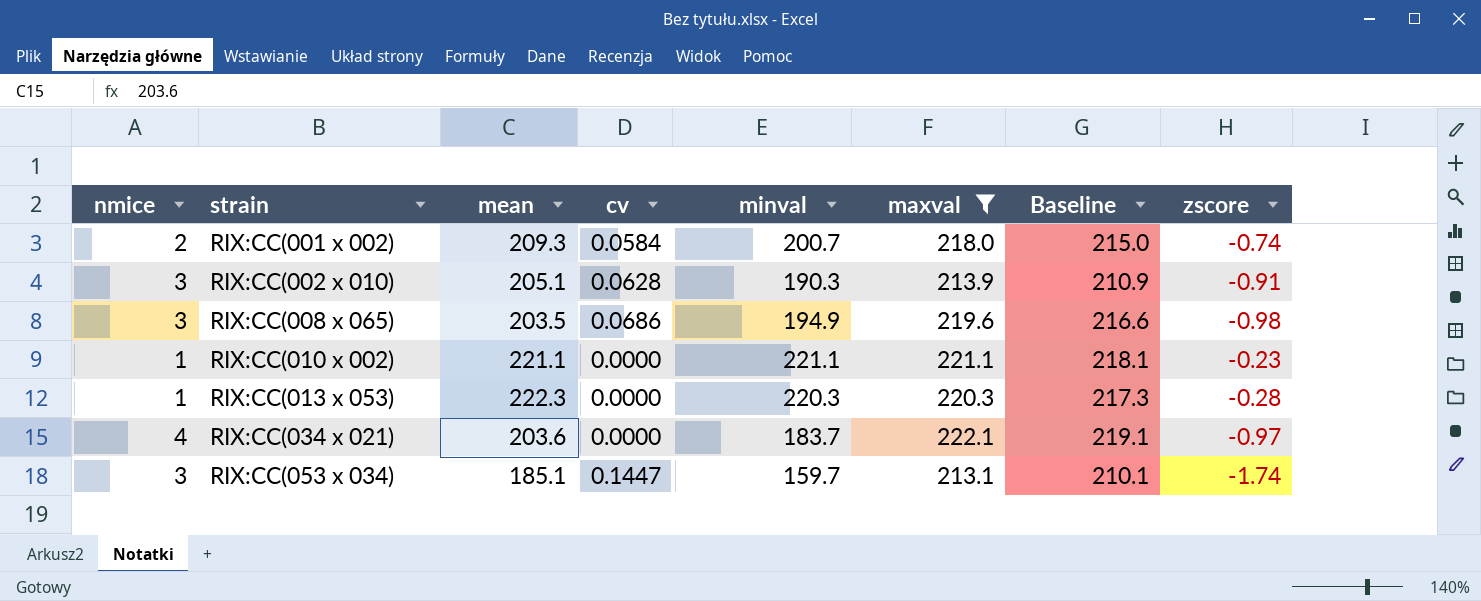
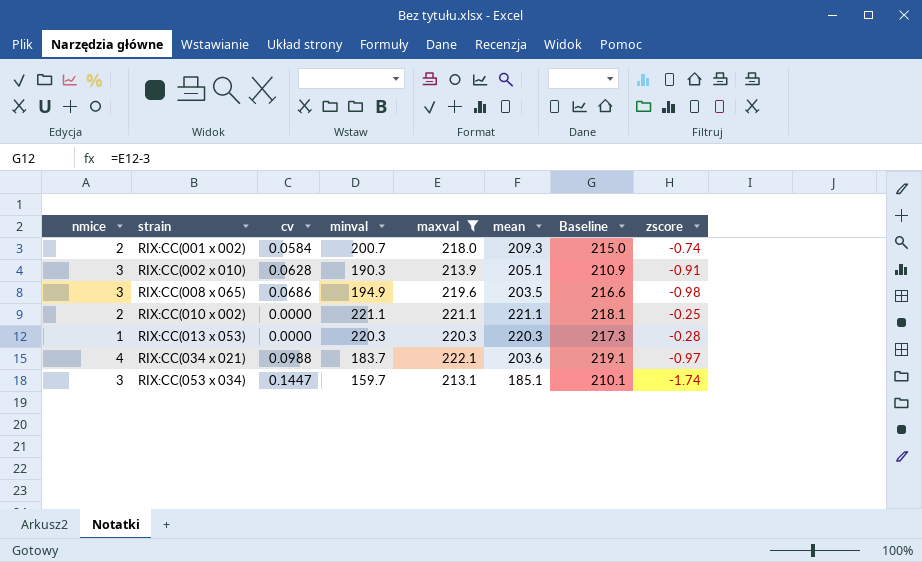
column mean | position: 3 -> 6
RIX:CC(010 x 002) | nmice: 1 -> 2
RIX:CC(010 x 002) | zscore: -0.23 -> -0.25
RIX:CC(013 x 053) | mean: 222.3 -> 220.3
RIX:CC(034 x 021) | cv: 0.0000 -> 0.0988

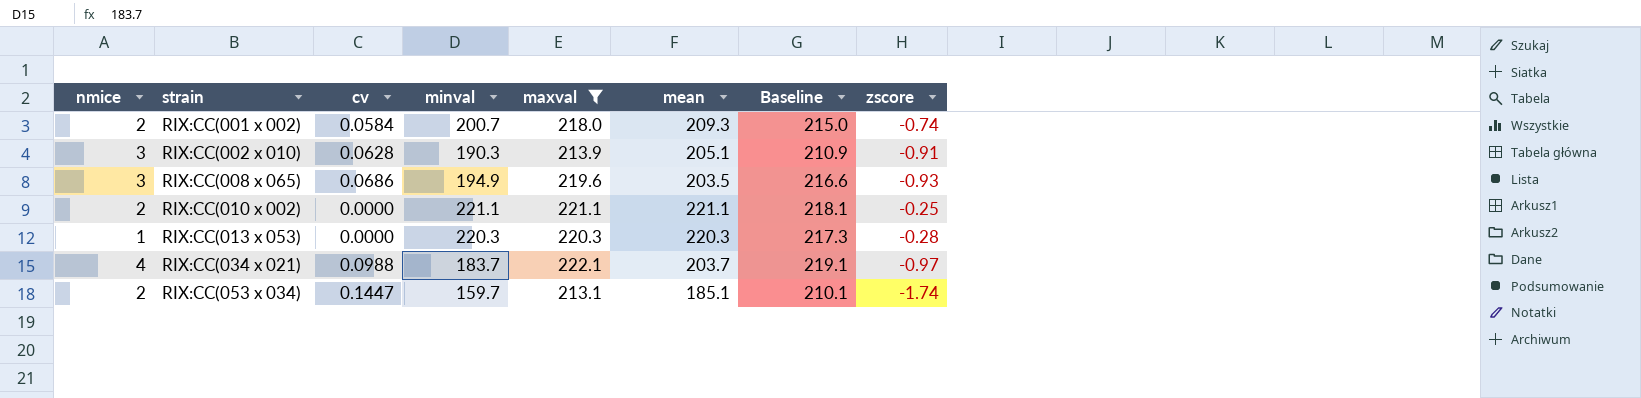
RIX:CC(008 x 065) | zscore: -0.98 -> -0.93
RIX:CC(034 x 021) | mean: 203.6 -> 203.7
RIX:CC(053 x 034) | nmice: 3 -> 2

